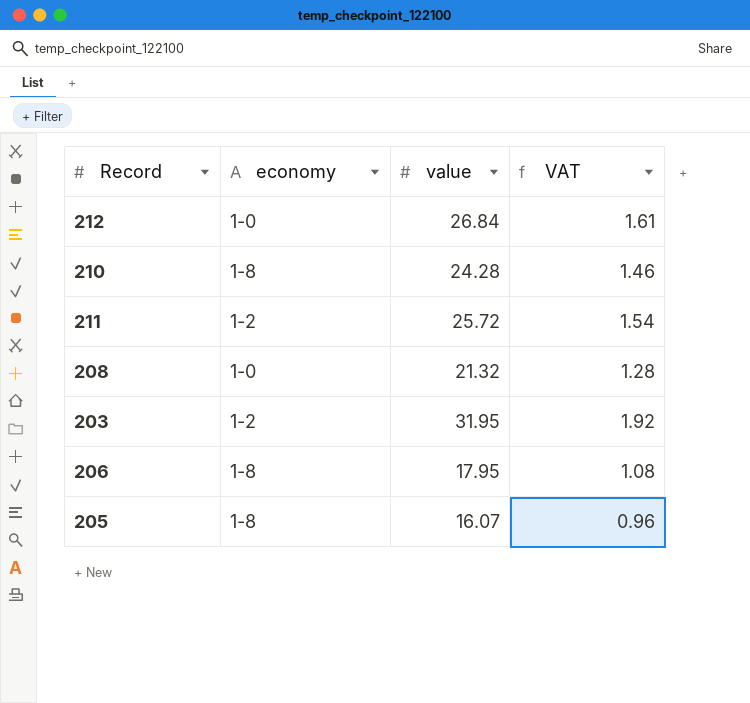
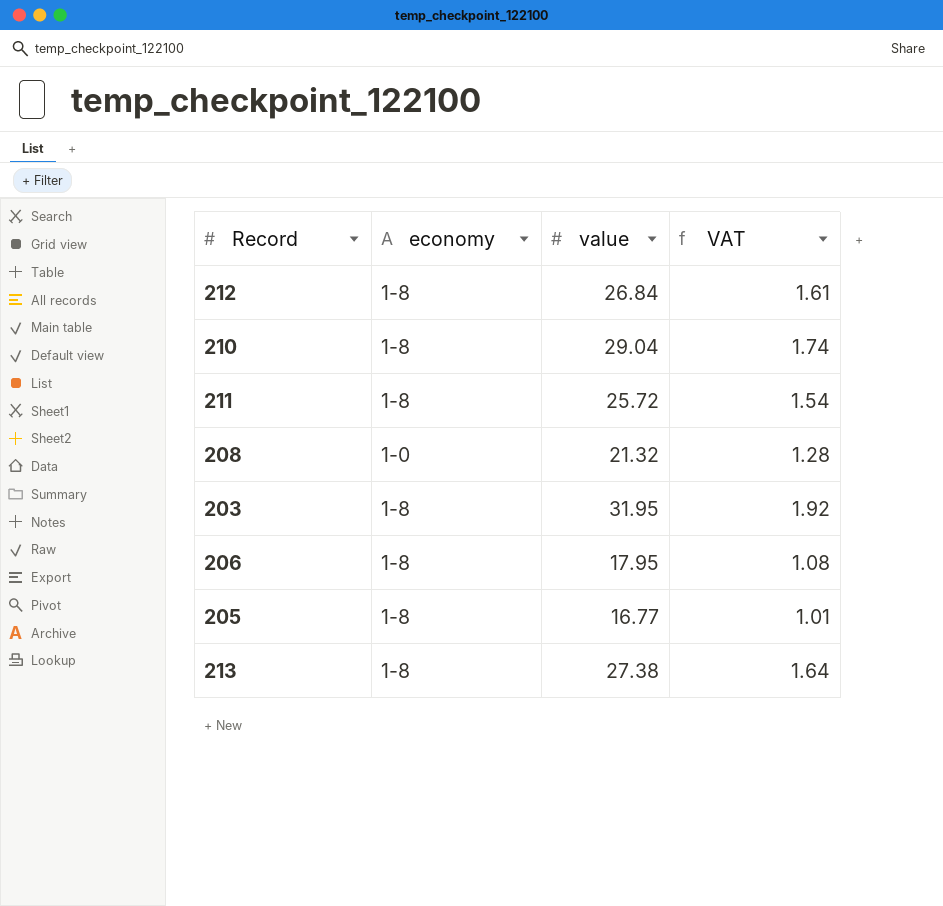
212 | economy: 1-0 -> 1-8
210 | value: 24.28 -> 29.04
210 | VAT: 1.46 -> 1.74
211 | economy: 1-2 -> 1-8
203 | economy: 1-2 -> 1-8
205 | value: 16.07 -> 16.77
205 | VAT: 0.96 -> 1.01
row 213: none -> 1-8 | 27.38 | 1.64

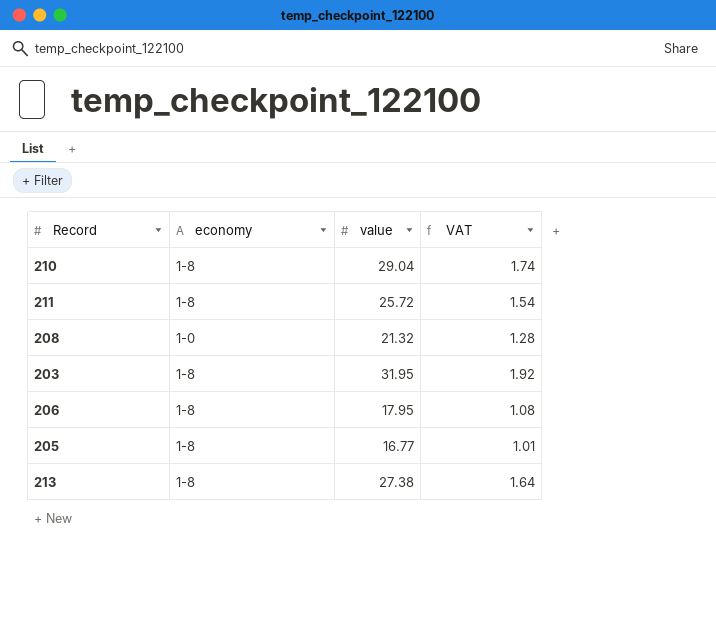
row 212: 1-8 | 26.84 | 1.61 -> none

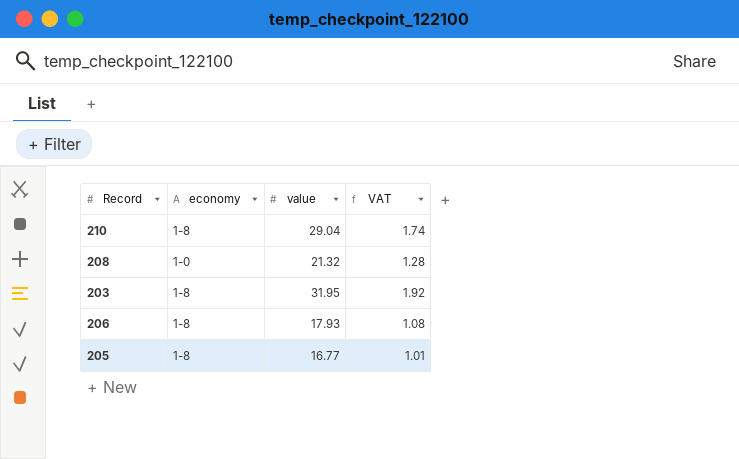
row 211: 1-8 | 25.72 | 1.54 -> none
row 213: 1-8 | 27.38 | 1.64 -> none
206 | value: 17.95 -> 17.93

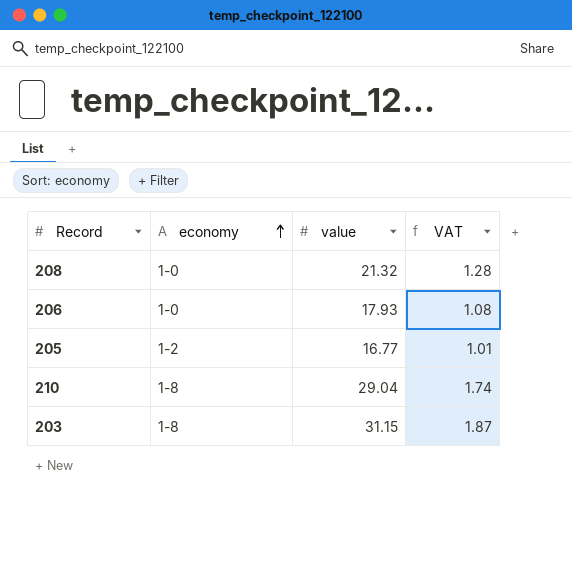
row order: none -> economy ascending
206 | economy: 1-8 -> 1-0
205 | economy: 1-8 -> 1-2
203 | value: 31.95 -> 31.15
203 | VAT: 1.92 -> 1.87

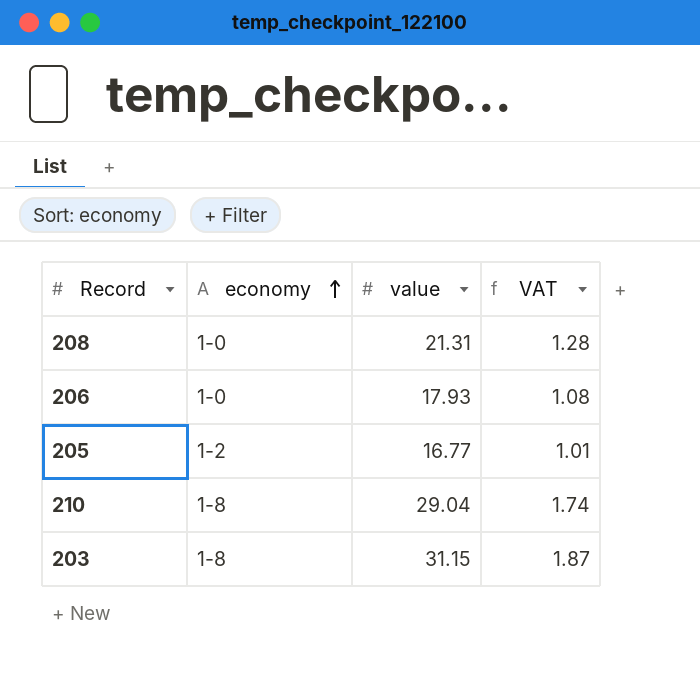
208 | value: 21.32 -> 21.31

